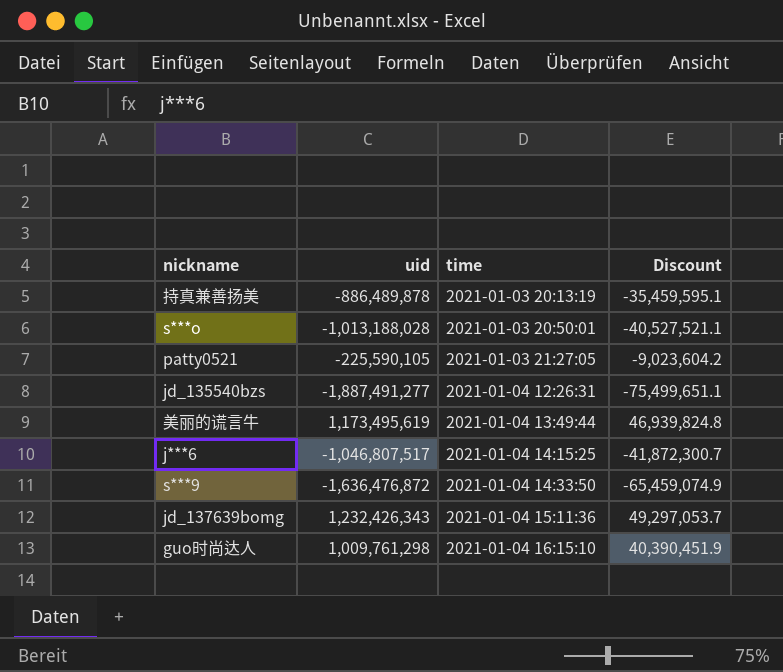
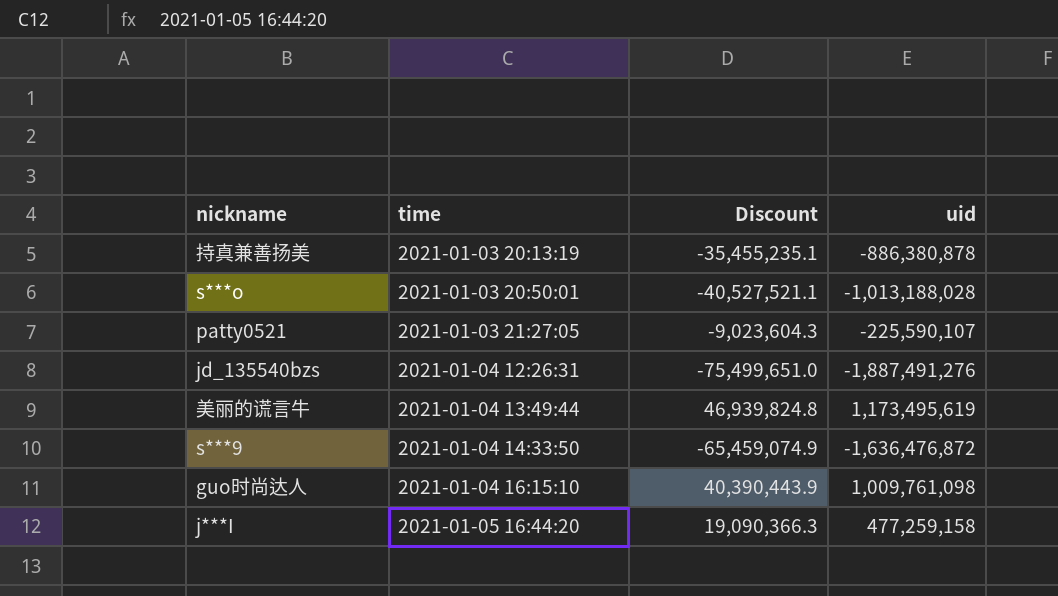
column uid | position: 2 -> 4
row j***6: -1,046,807,517 | 2021-01-04 14:15:25 | -41,872,300.7 -> none
row jd_137639bomg: 1,232,426,343 | 2021-01-04 15:11:36 | 49,297,053.7 -> none
持真兼善扬美 | Discount: -35,459,595.1 -> -35,455,235.1
持真兼善扬美 | uid: -886,489,878 -> -886,380,878
patty0521 | Discount: -9,023,604.2 -> -9,023,604.3
patty0521 | uid: -225,590,105 -> -225,590,107
jd_135540bzs | Discount: -75,499,651.1 -> -75,499,651.0
jd_135540bzs | uid: -1,887,491,277 -> -1,887,491,276
guo时尚达人 | Discount: 40,390,451.9 -> 40,390,443.9
guo时尚达人 | uid: 1,009,761,298 -> 1,009,761,098
row j***I: none -> 2021-01-05 16:44:20 | 19,090,366.3 | 477,259,158

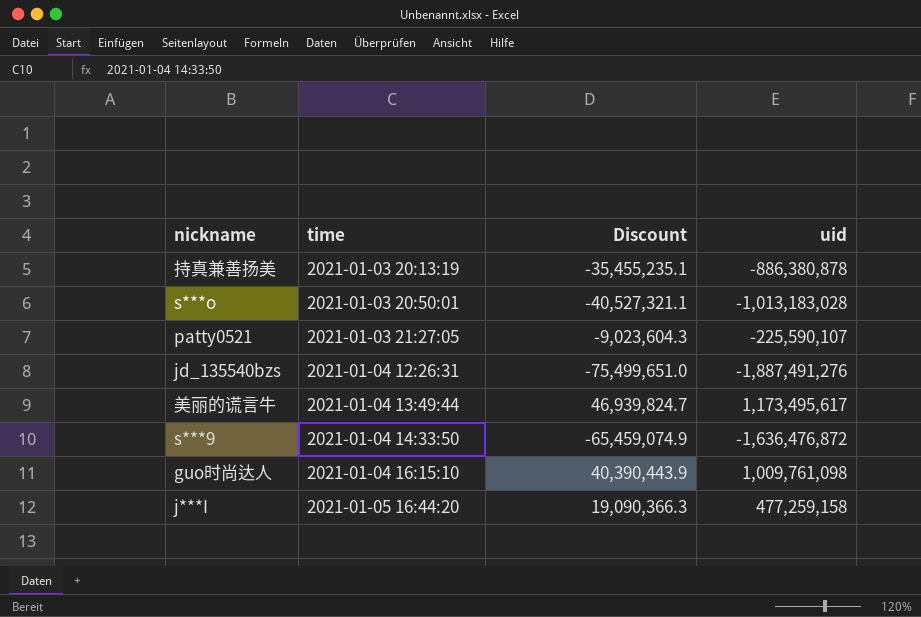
s***o | Discount: -40,527,521.1 -> -40,527,321.1
s***o | uid: -1,013,188,028 -> -1,013,183,028
美丽的谎言牛 | Discount: 46,939,824.8 -> 46,939,824.7
美丽的谎言牛 | uid: 1,173,495,619 -> 1,173,495,617

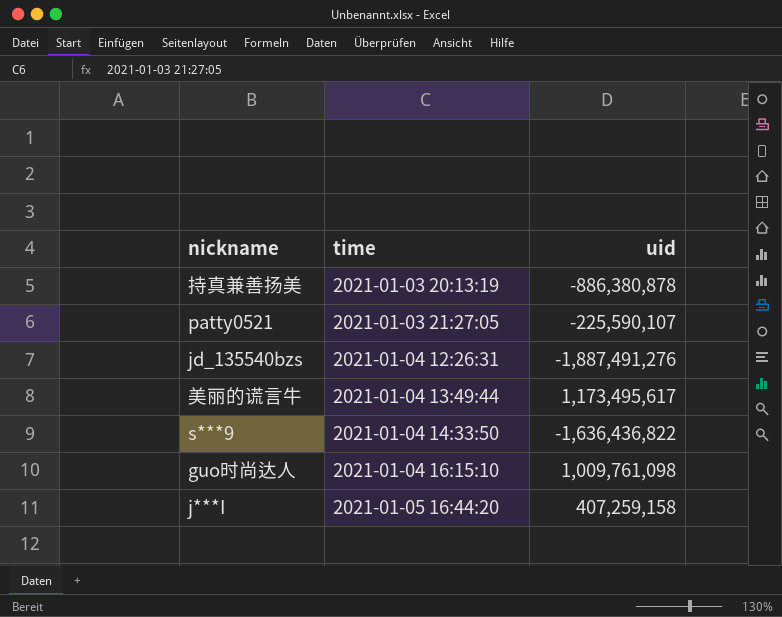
column Discount | formula: [uid] * 0.04 -> none
row s***o: 2021-01-03 20:50:01 | -40,527,321.1 | -1,013,183,028 -> none
s***9 | uid: -1,636,476,872 -> -1,636,436,822
j***I | uid: 477,259,158 -> 407,259,158

